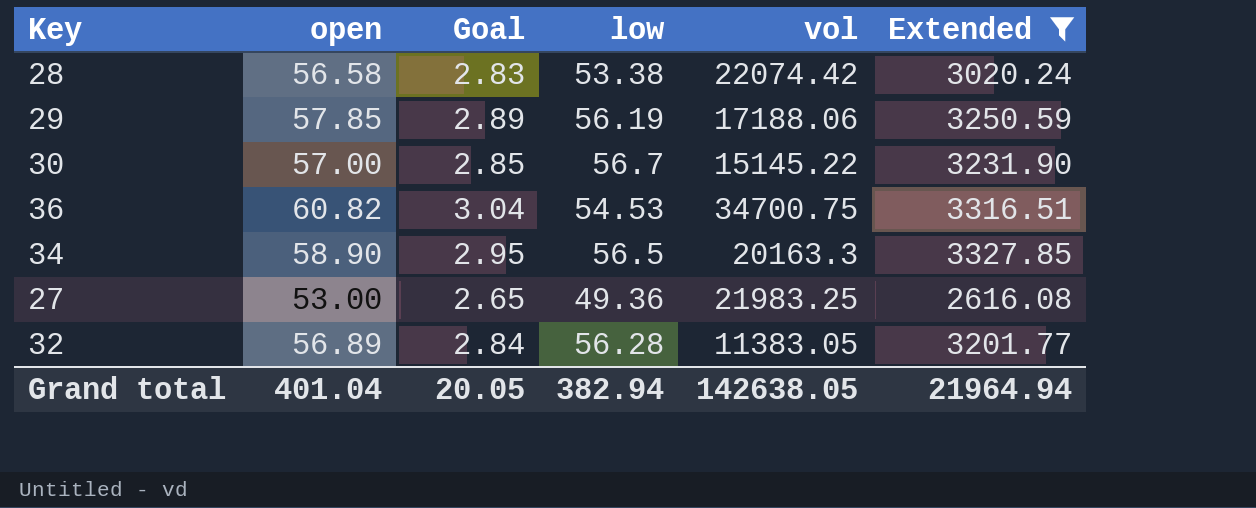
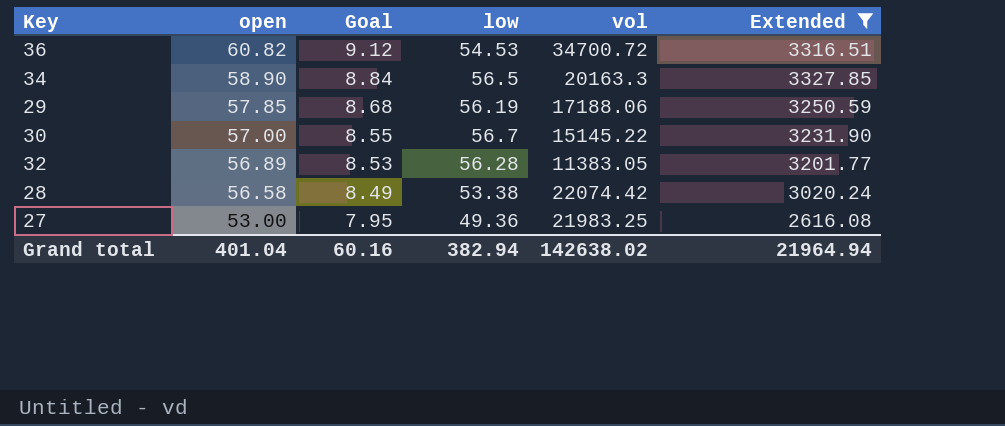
row order: none -> open descending
column Goal | formula: [open] * 0.05 -> [open] * 0.15
36 | vol: 34700.75 -> 34700.72
Grand total | Goal: 20.05 -> 60.16
Grand total | vol: 142638.05 -> 142638.02

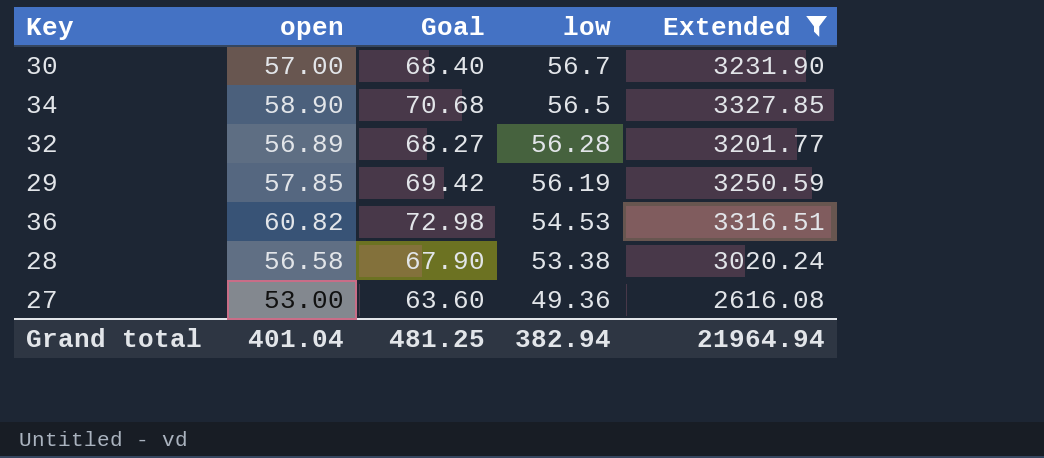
row order: open descending -> low descending
column vol | position: 5 -> none
column Goal | formula: [open] * 0.15 -> [open] * 1.2
Grand total | Goal: 60.16 -> 481.25

